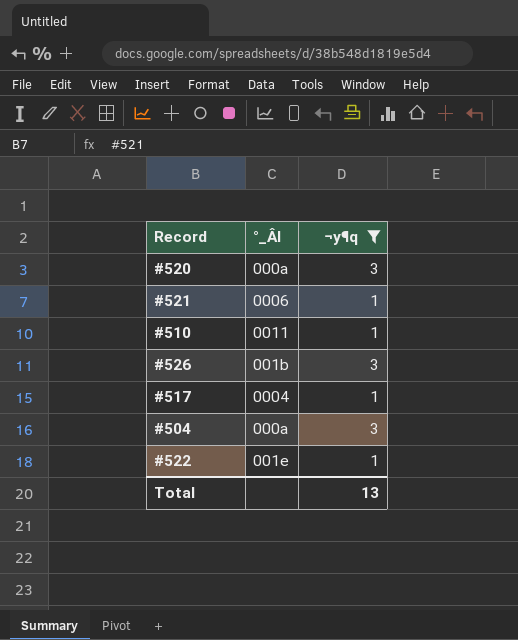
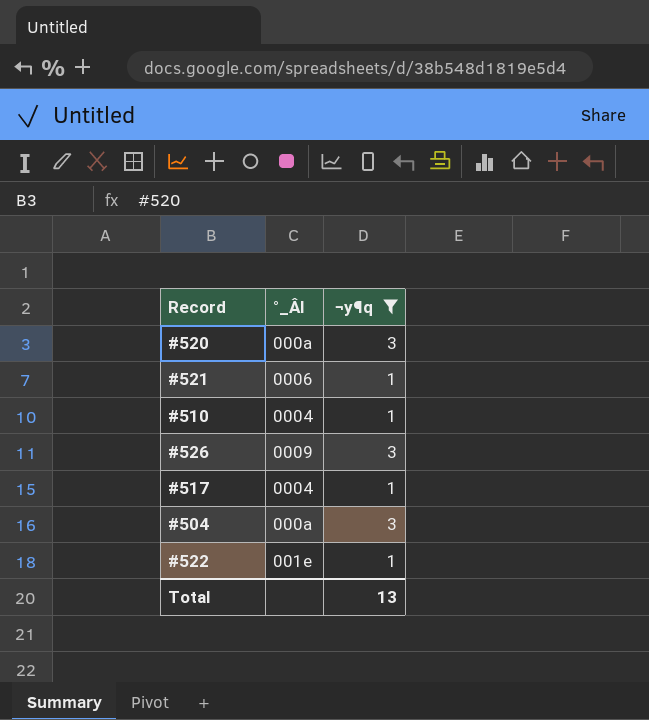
#510 | °_ÂI: 0011 -> 0004
#526 | °_ÂI: 001b -> 0009

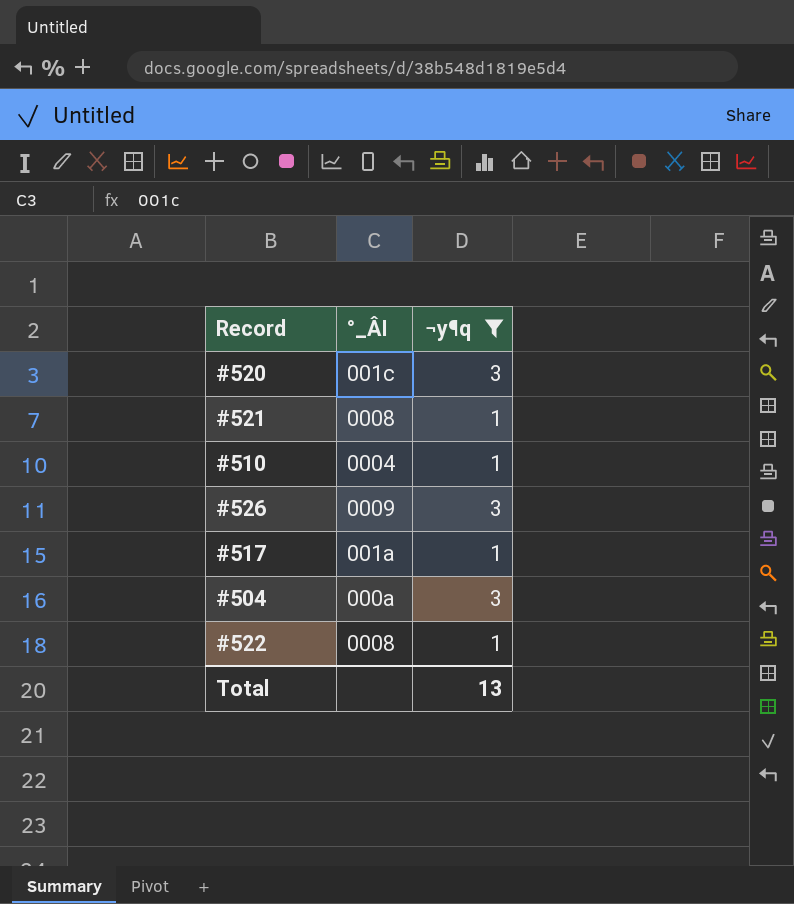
#520 | °_ÂI: 000a -> 001c
#521 | °_ÂI: 0006 -> 0008
#517 | °_ÂI: 0004 -> 001a
#522 | °_ÂI: 001e -> 0008

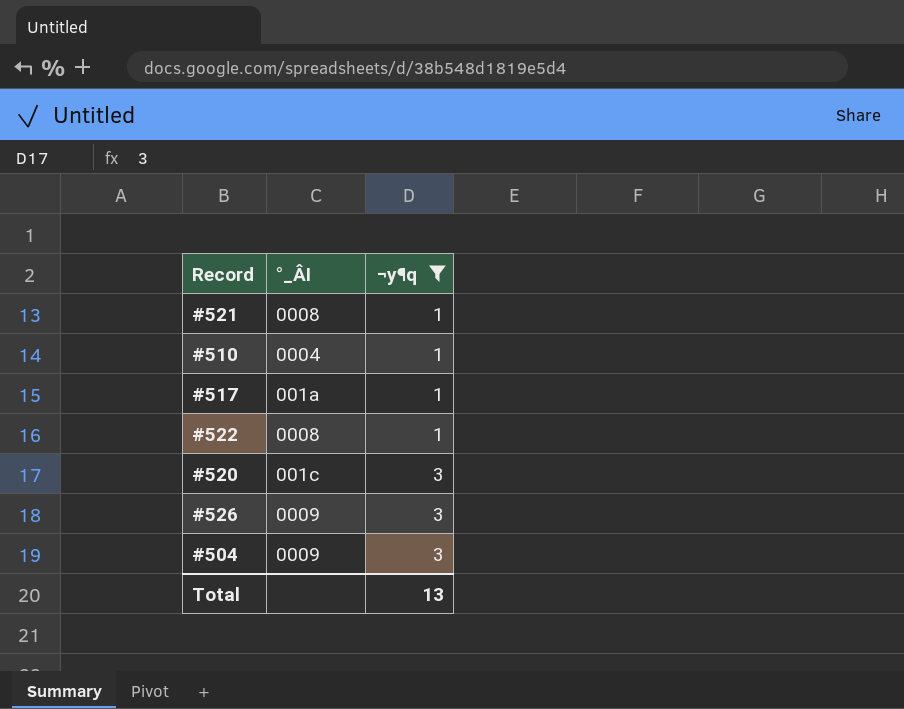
row order: none -> ¬y¶q ascending
#504 | °_ÂI: 000a -> 0009

